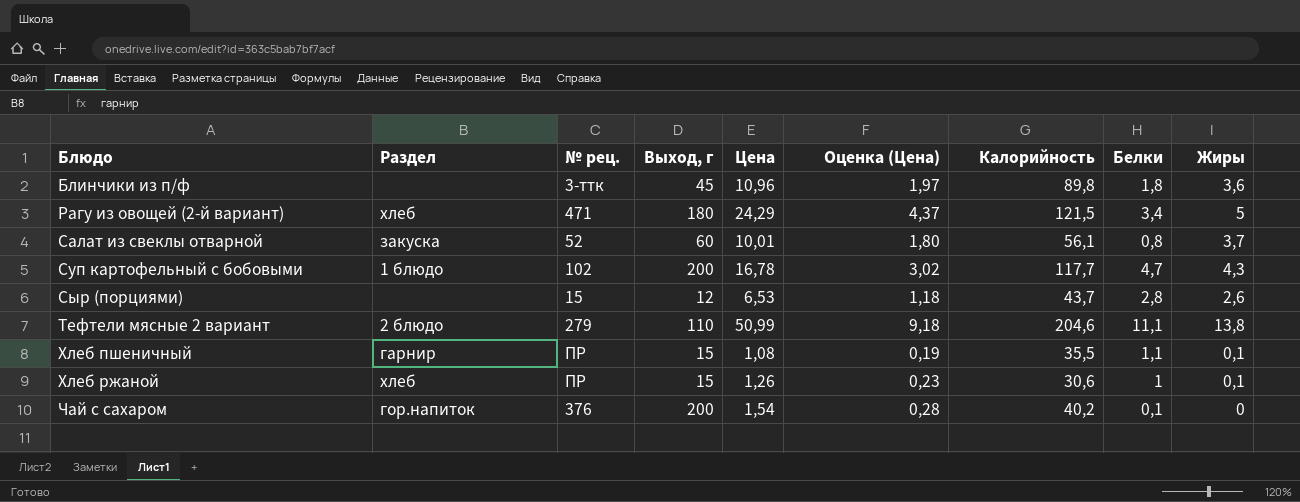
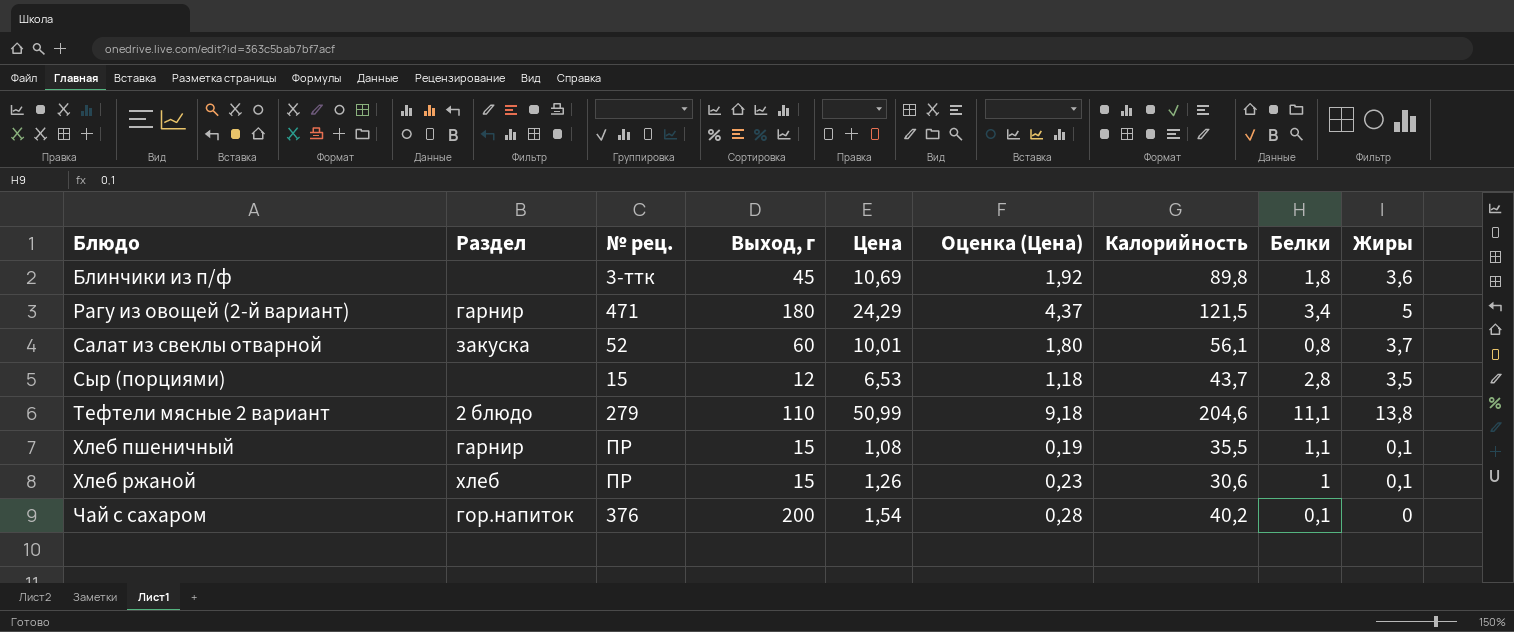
row Суп картофельный с бобовыми: 1 блюдо | 102 | 200 | 16,78 | 3,02 | 117,7 | 4,7 | 4,3 -> none
Блинчики из п/ф | Цена: 10,96 -> 10,69
Блинчики из п/ф | Оценка (Цена): 1,97 -> 1,92
Рагу из овощей (2-й вариант) | Раздел: хлеб -> гарнир
Сыр (порциями) | Жиры: 2,6 -> 3,5

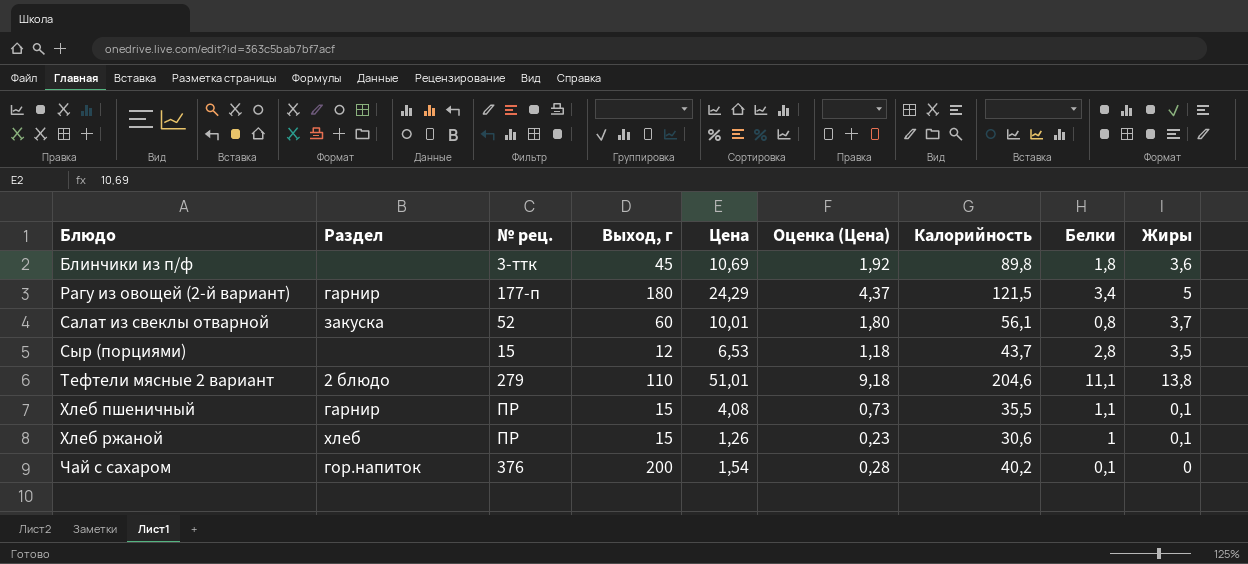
Рагу из овощей (2-й вариант) | № рец.: 471 -> 177-п
Тефтели мясные 2 вариант | Цена: 50,99 -> 51,01
Хлеб пшеничный | Цена: 1,08 -> 4,08
Хлеб пшеничный | Оценка (Цена): 0,19 -> 0,73

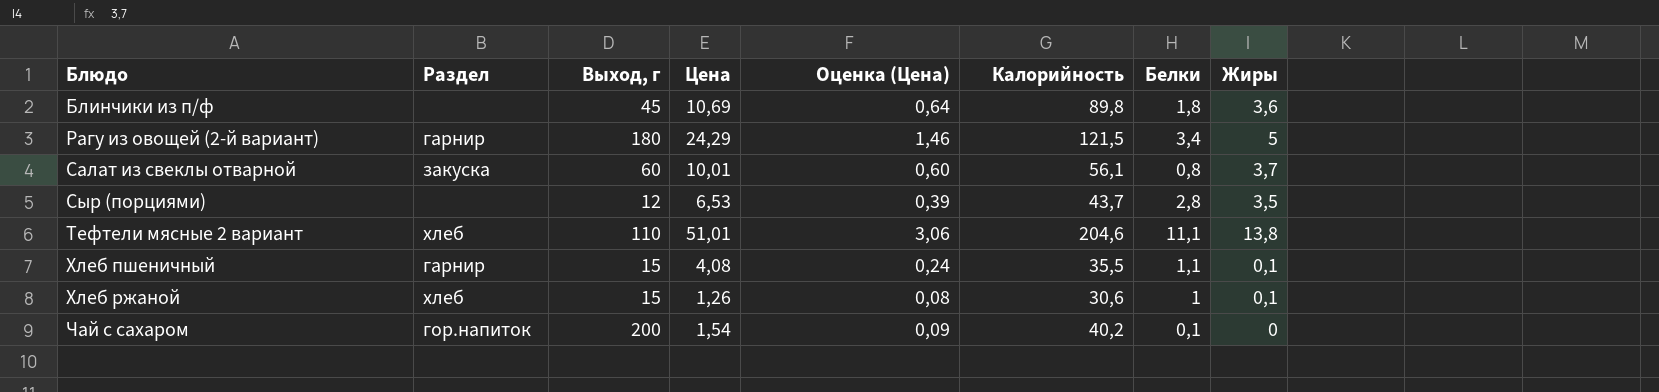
column № рец. | position: 3 -> none
column Оценка (Цена) | formula: [Цена] * 0,18 -> [Цена] * 0,06
Тефтели мясные 2 вариант | Раздел: 2 блюдо -> хлеб

